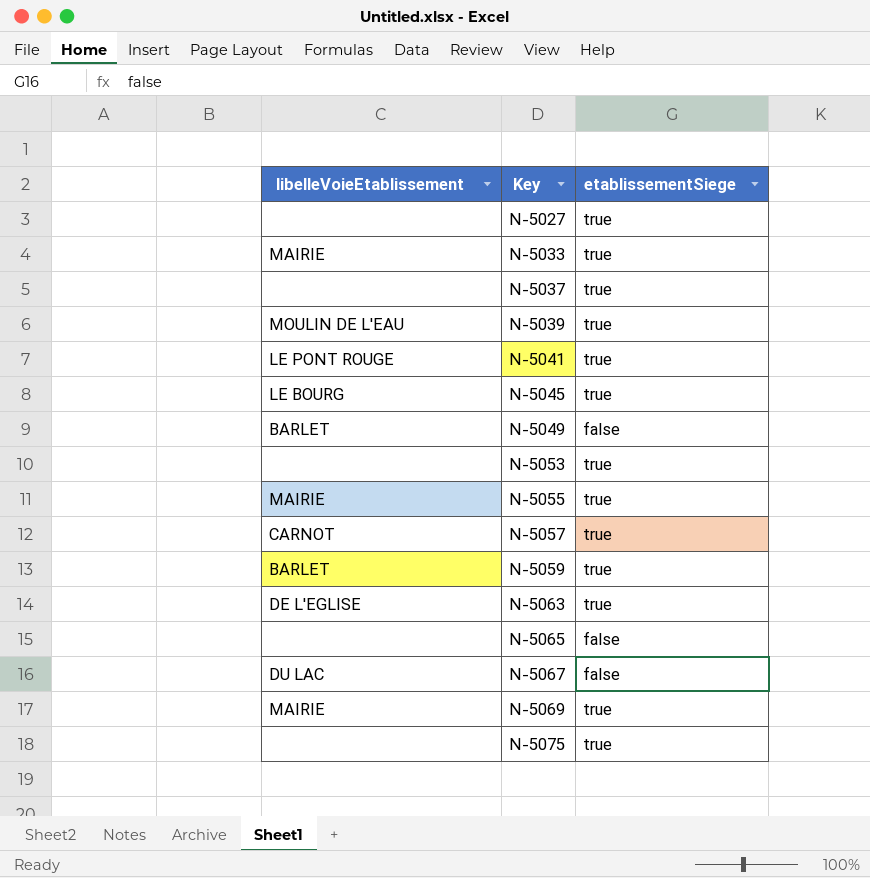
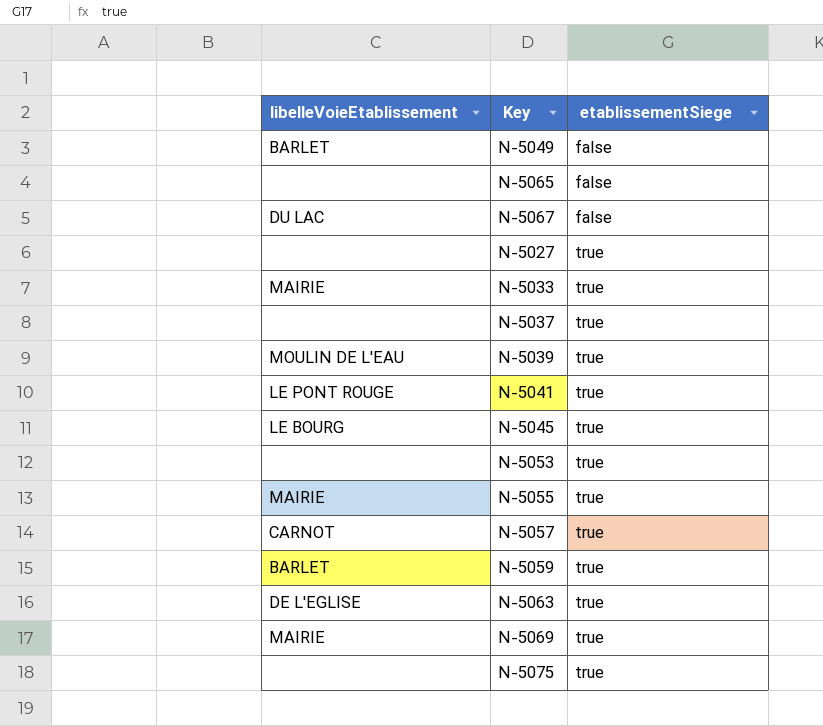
row order: Key ascending -> etablissementSiege ascending

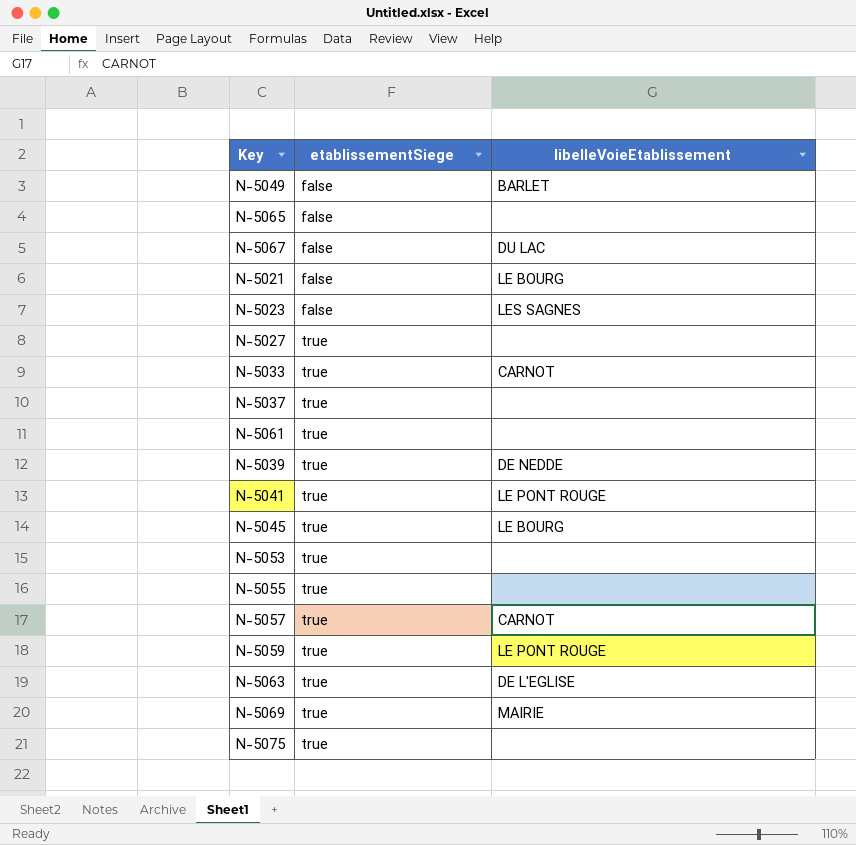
column libelleVoieEtablissement | position: 1 -> 3
row N-5021: none -> false | LE BOURG
row N-5023: none -> false | LES SAGNES
N-5033 | libelleVoieEtablissement: MAIRIE -> CARNOT
row N-5061: none -> true | none
N-5039 | libelleVoieEtablissement: MOULIN DE L'EAU -> DE NEDDE
N-5055 | libelleVoieEtablissement: MAIRIE -> none
N-5059 | libelleVoieEtablissement: BARLET -> LE PONT ROUGE

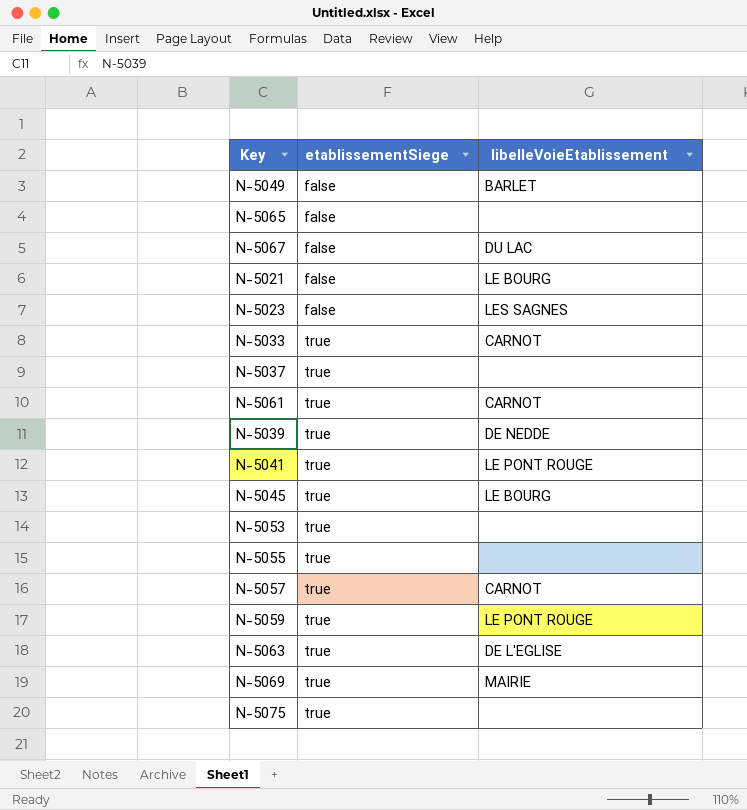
row N-5027: true | none -> none
N-5061 | libelleVoieEtablissement: none -> CARNOT

